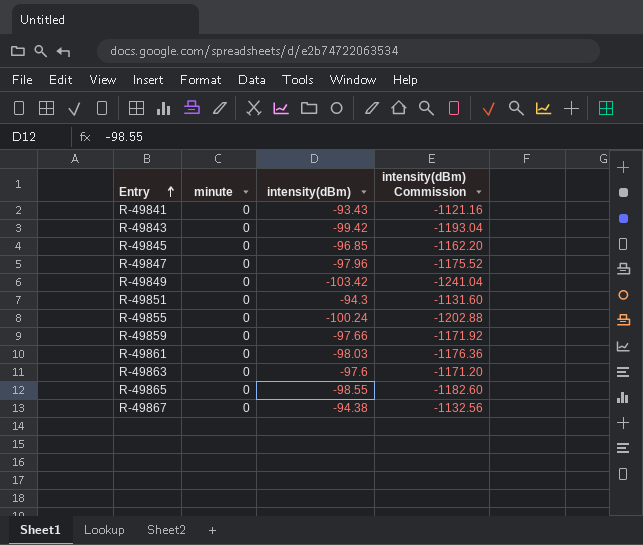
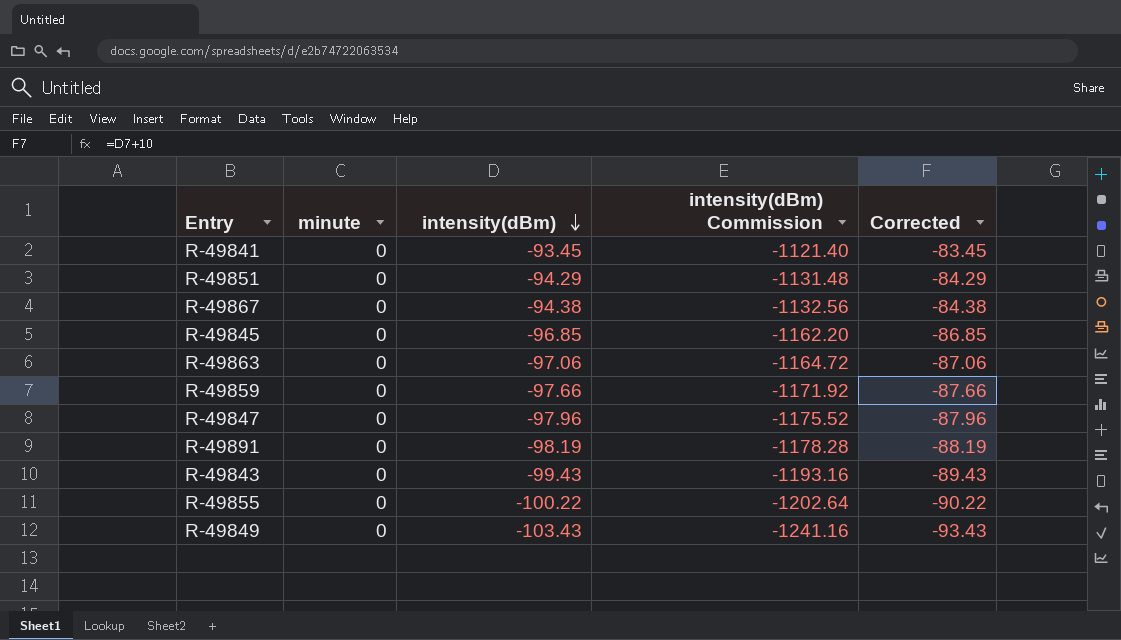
row order: Entry ascending -> intensity(dBm) descending
column Corrected | formula: none -> [intensity(dBm)] + 10
row R-49861: 0 | -98.03 | -1176.36 -> none
row R-49865: 0 | -98.55 | -1182.60 -> none
R-49841 | intensity(dBm): -93.43 -> -93.45
R-49841 | intensity(dBm) Commission: -1121.16 -> -1121.40
R-49851 | intensity(dBm): -94.3 -> -94.29
R-49851 | intensity(dBm) Commission: -1131.60 -> -1131.48
R-49863 | intensity(dBm): -97.6 -> -97.06
R-49863 | intensity(dBm) Commission: -1171.20 -> -1164.72
row R-49891: none -> 0 | -98.19 | -1178.28 | -88.19
R-49843 | intensity(dBm): -99.42 -> -99.43
R-49843 | intensity(dBm) Commission: -1193.04 -> -1193.16
R-49855 | intensity(dBm): -100.24 -> -100.22
R-49855 | intensity(dBm) Commission: -1202.88 -> -1202.64
R-49849 | intensity(dBm): -103.42 -> -103.43
R-49849 | intensity(dBm) Commission: -1241.04 -> -1241.16

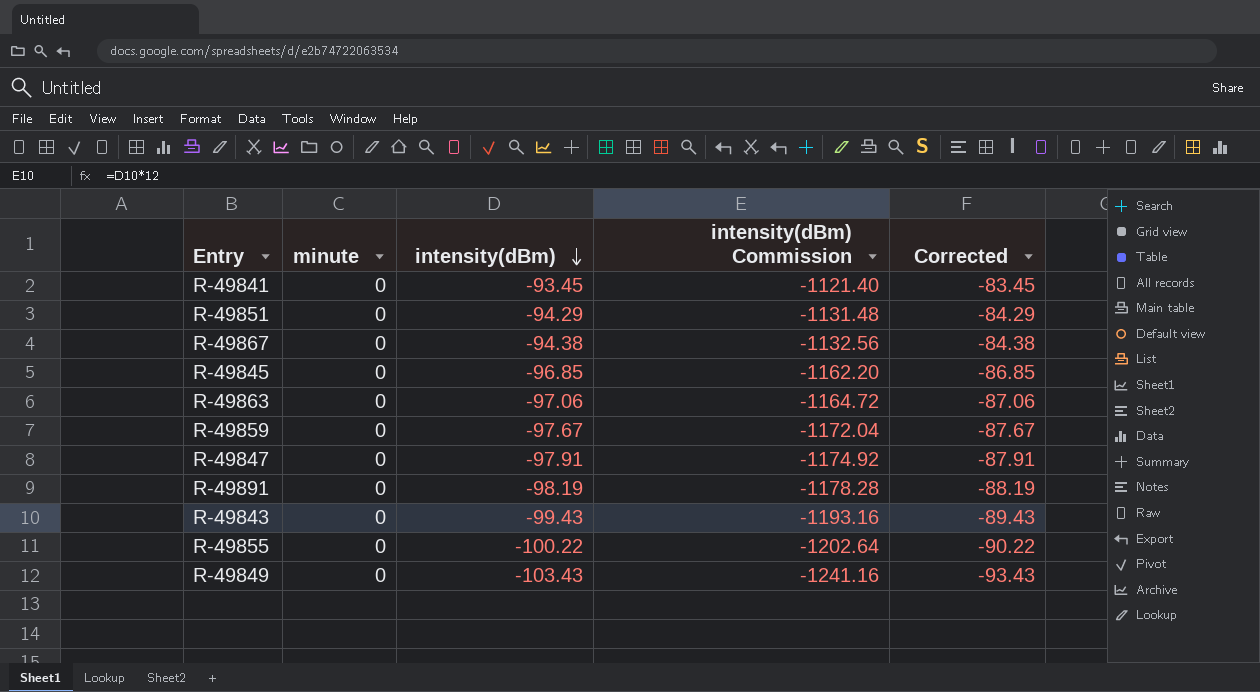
R-49859 | intensity(dBm): -97.66 -> -97.67
R-49859 | intensity(dBm) Commission: -1171.92 -> -1172.04
R-49859 | Corrected: -87.66 -> -87.67
R-49847 | intensity(dBm): -97.96 -> -97.91
R-49847 | intensity(dBm) Commission: -1175.52 -> -1174.92
R-49847 | Corrected: -87.96 -> -87.91

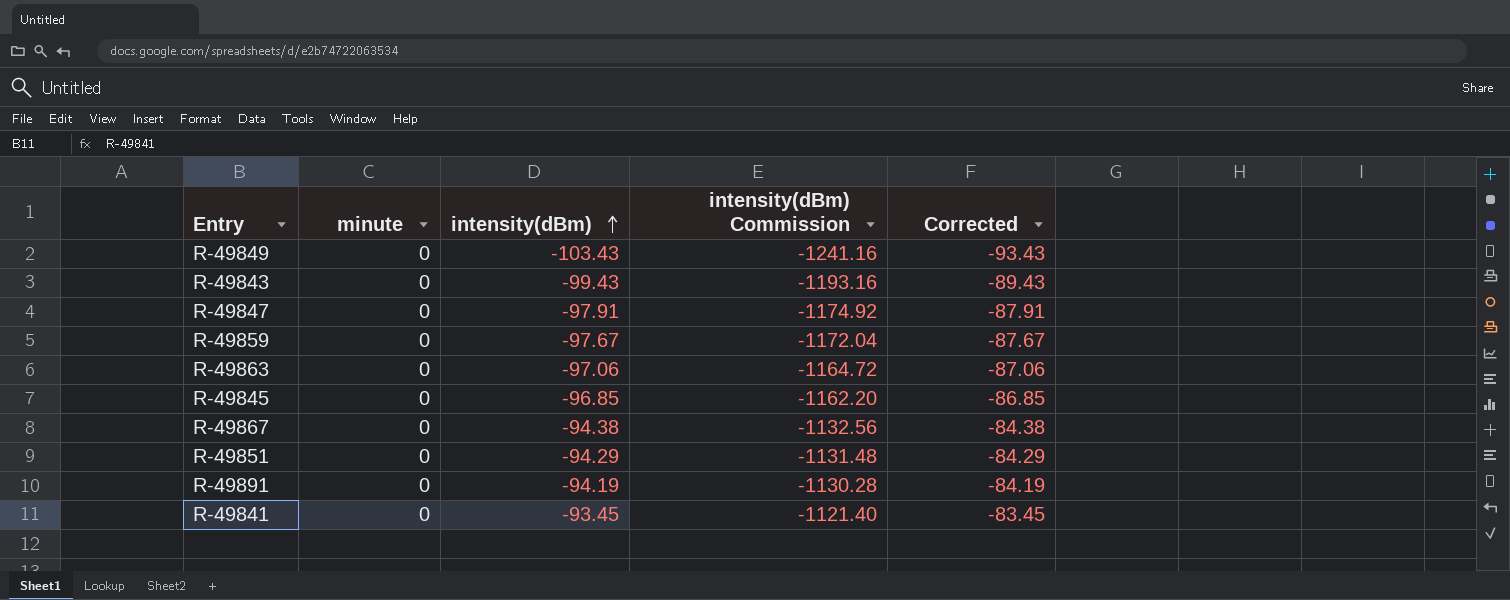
row order: intensity(dBm) descending -> intensity(dBm) ascending
row R-49855: 0 | -100.22 | -1202.64 | -90.22 -> none
R-49891 | intensity(dBm): -98.19 -> -94.19
R-49891 | intensity(dBm) Commission: -1178.28 -> -1130.28
R-49891 | Corrected: -88.19 -> -84.19

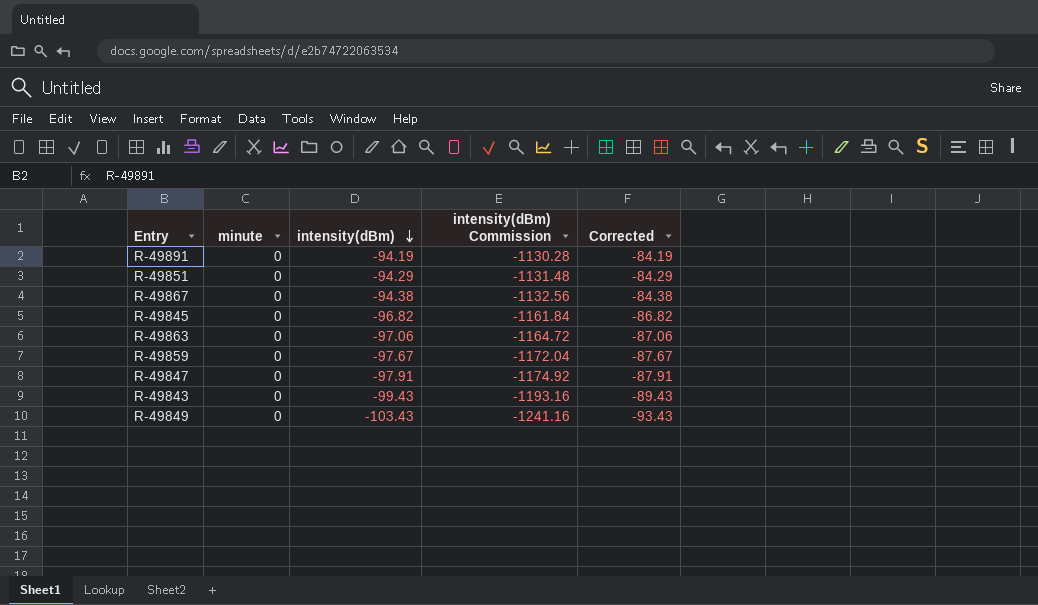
row order: intensity(dBm) ascending -> intensity(dBm) descending
row R-49841: 0 | -93.45 | -1121.40 | -83.45 -> none
R-49845 | intensity(dBm): -96.85 -> -96.82
R-49845 | intensity(dBm) Commission: -1162.20 -> -1161.84
R-49845 | Corrected: -86.85 -> -86.82

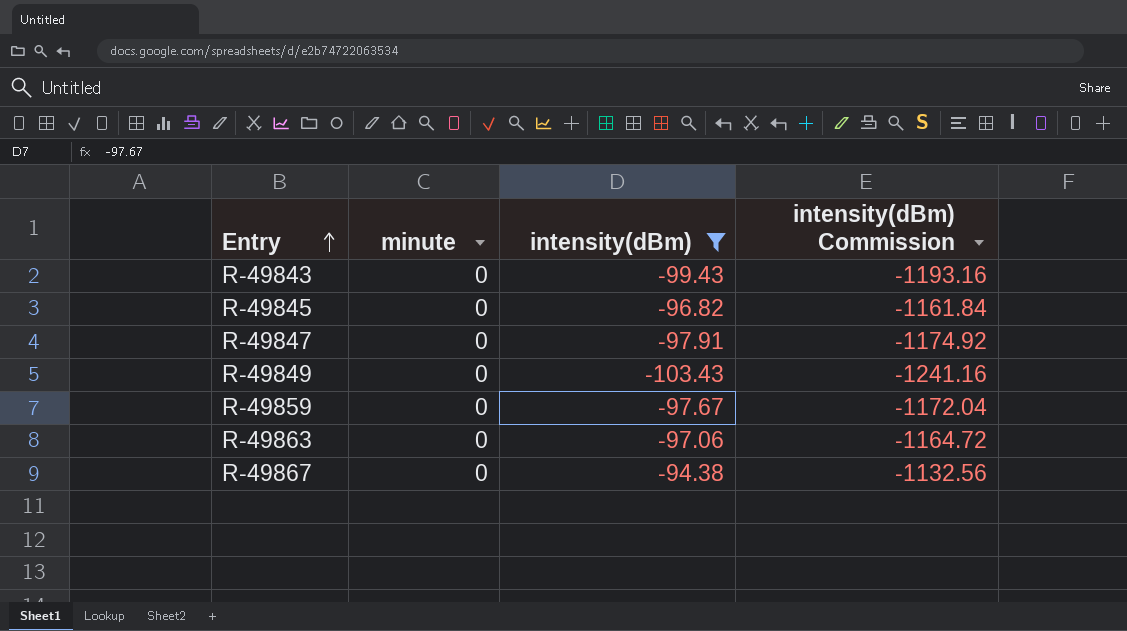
filter: none -> intensity(dBm) <= -94.38
row order: intensity(dBm) descending -> Entry ascending
column Corrected | formula: [intensity(dBm)] + 10 -> none

